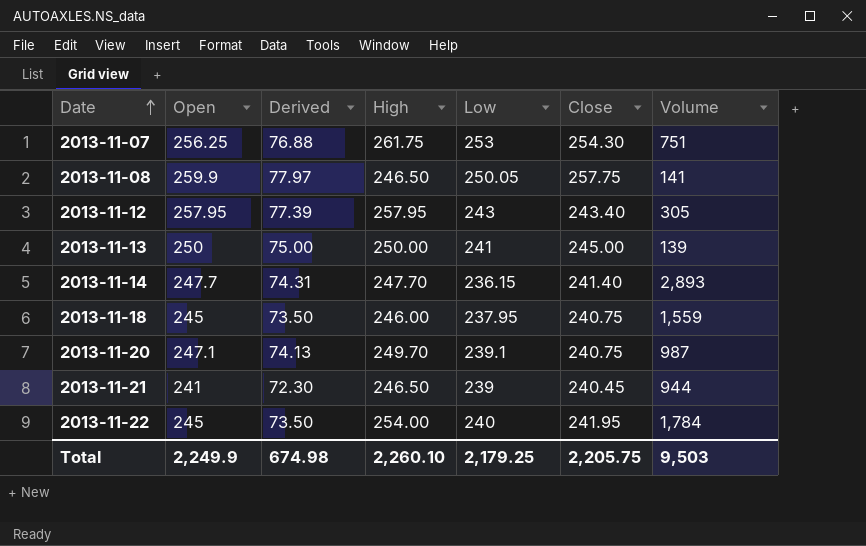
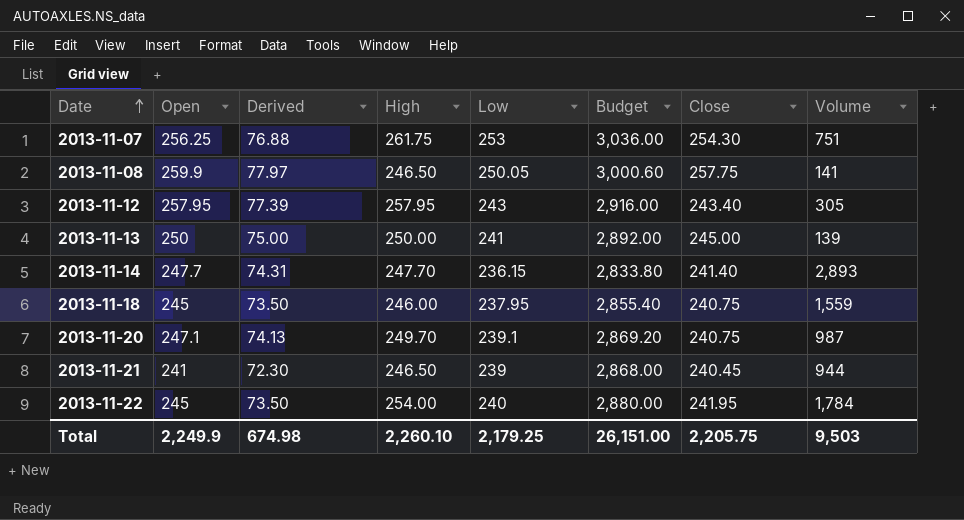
column Budget | formula: none -> [Low] * 12

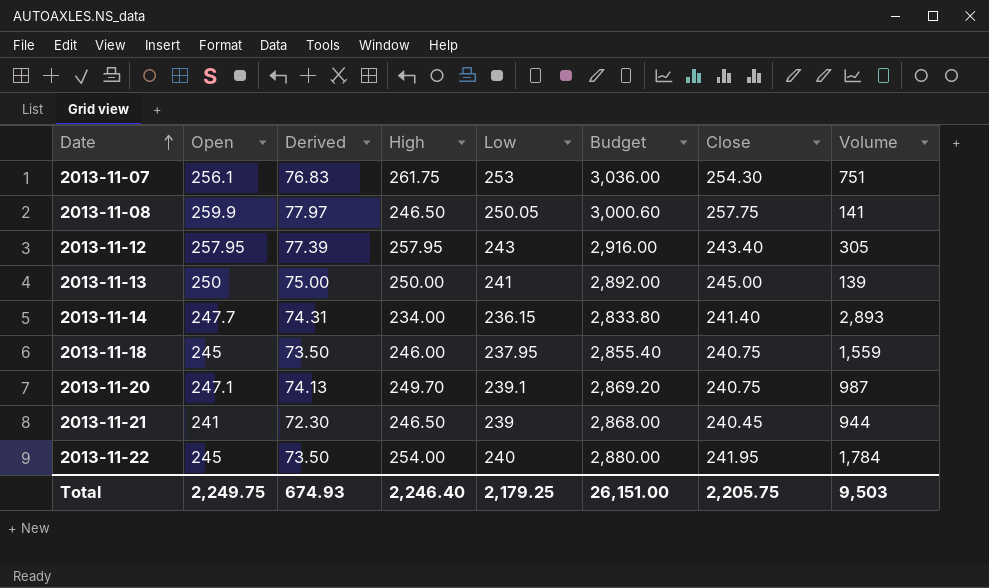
2013-11-07 | Open: 256.25 -> 256.1
2013-11-07 | Derived: 76.88 -> 76.83
2013-11-14 | High: 247.70 -> 234.00
Total | Open: 2,249.9 -> 2,249.75
Total | Derived: 674.98 -> 674.93
Total | High: 2,260.10 -> 2,246.40

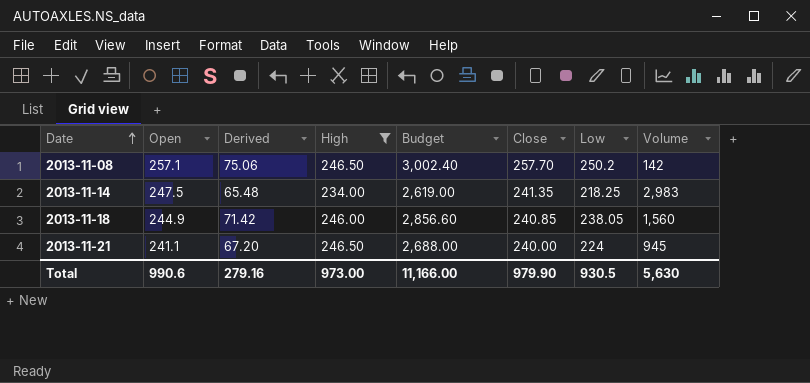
filter: none -> High <= 246.50
column Derived | formula: [Open] * 0.3 -> [Low] * 0.3
column Low | position: 5 -> 7
2013-11-08 | Open: 259.9 -> 257.1
2013-11-08 | Budget: 3,000.60 -> 3,002.40
2013-11-08 | Close: 257.75 -> 257.70
2013-11-08 | Low: 250.05 -> 250.2
2013-11-08 | Volume: 141 -> 142
2013-11-14 | Open: 247.7 -> 247.5
2013-11-14 | Budget: 2,833.80 -> 2,619.00
2013-11-14 | Close: 241.40 -> 241.35
2013-11-14 | Low: 236.15 -> 218.25
2013-11-14 | Volume: 2,893 -> 2,983
2013-11-18 | Open: 245 -> 244.9
2013-11-18 | Budget: 2,855.40 -> 2,856.60
2013-11-18 | Close: 240.75 -> 240.85
2013-11-18 | Low: 237.95 -> 238.05
2013-11-18 | Volume: 1,559 -> 1,560
2013-11-21 | Open: 241 -> 241.1
2013-11-21 | Budget: 2,868.00 -> 2,688.00
2013-11-21 | Close: 240.45 -> 240.00
2013-11-21 | Low: 239 -> 224
2013-11-21 | Volume: 944 -> 945
Total | Open: 2,249.75 -> 990.6
Total | Derived: 674.93 -> 279.16
Total | High: 2,246.40 -> 973.00
Total | Budget: 26,151.00 -> 11,166.00
Total | Close: 2,205.75 -> 979.90
Total | Low: 2,179.25 -> 930.5
Total | Volume: 9,503 -> 5,630

